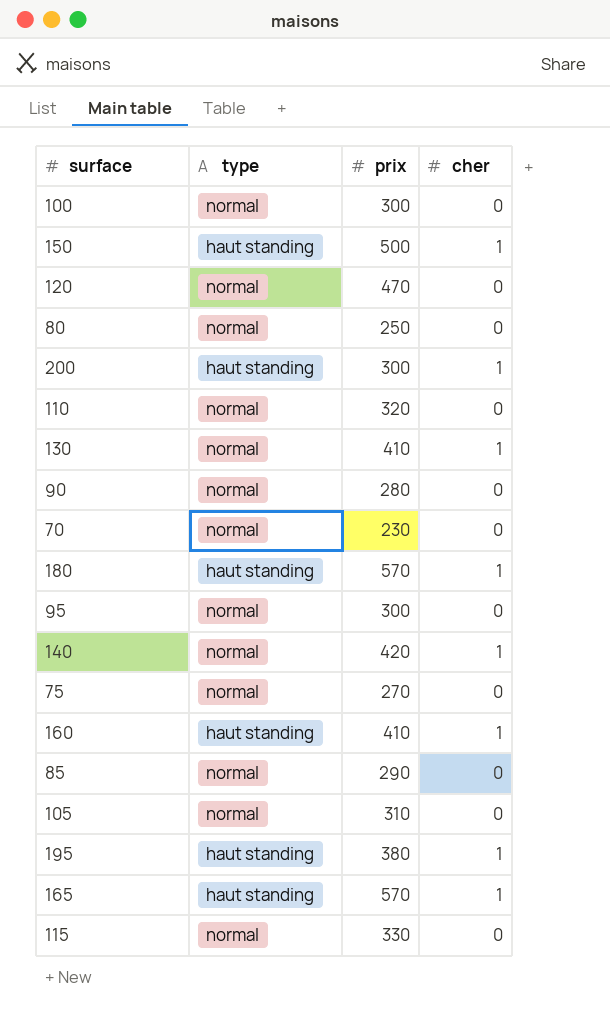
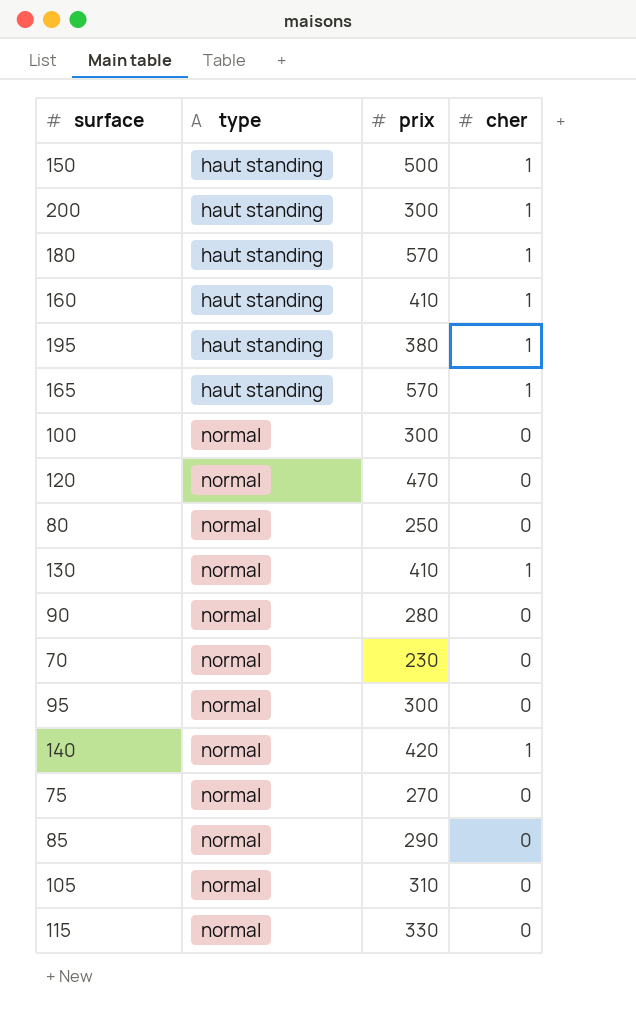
row order: none -> type ascending
row 110: normal | 320 | 0 -> none

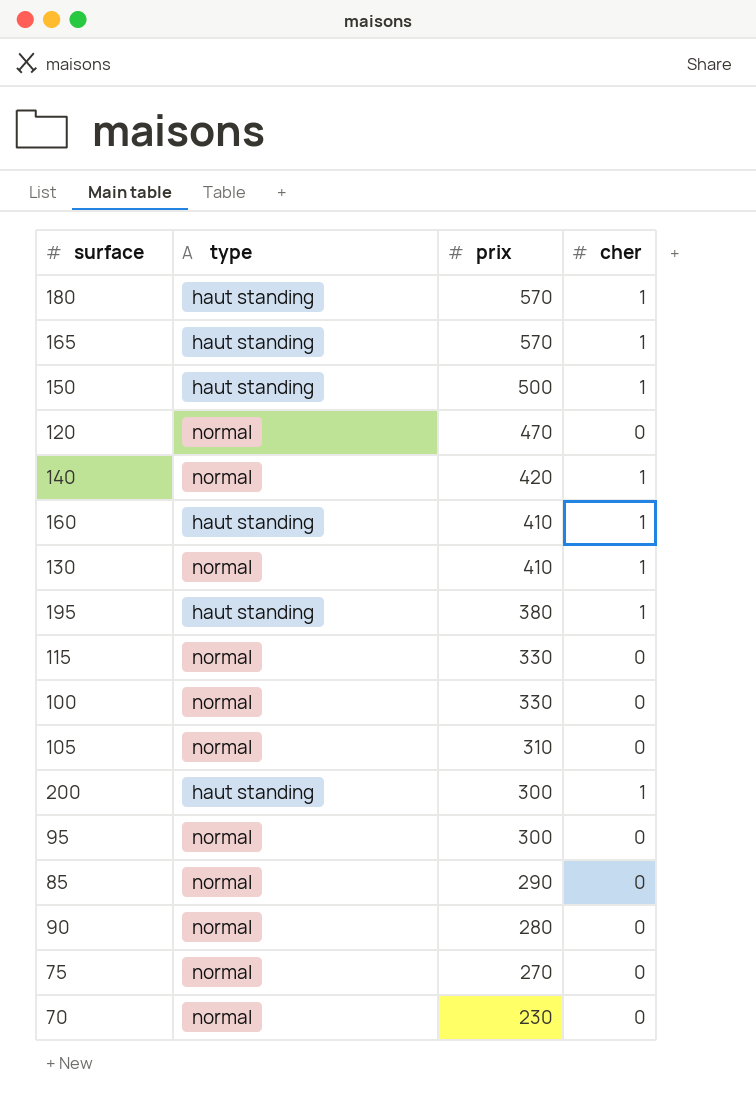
row order: type ascending -> prix descending
row 80: normal | 250 | 0 -> none
100 | prix: 300 -> 330

